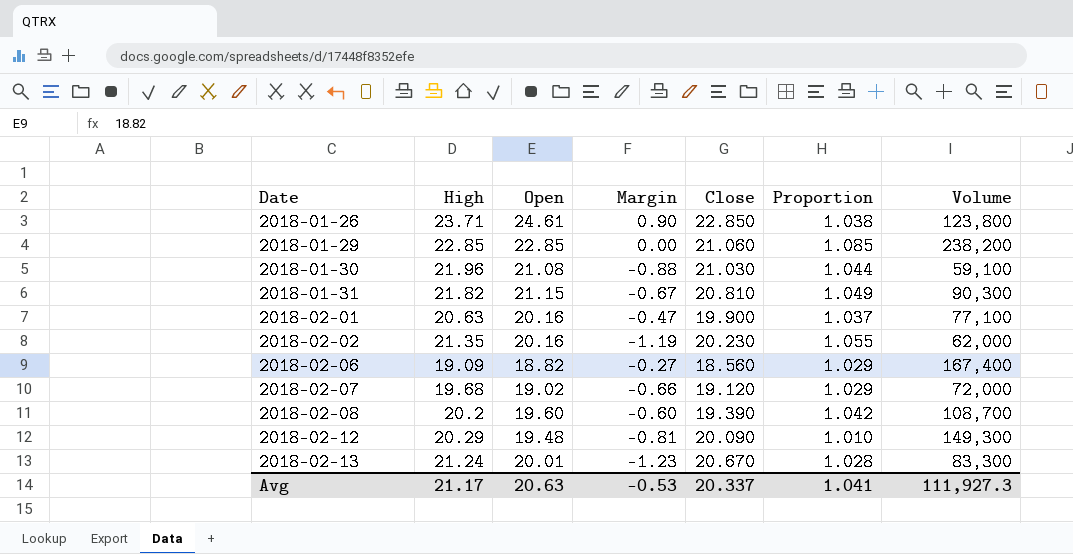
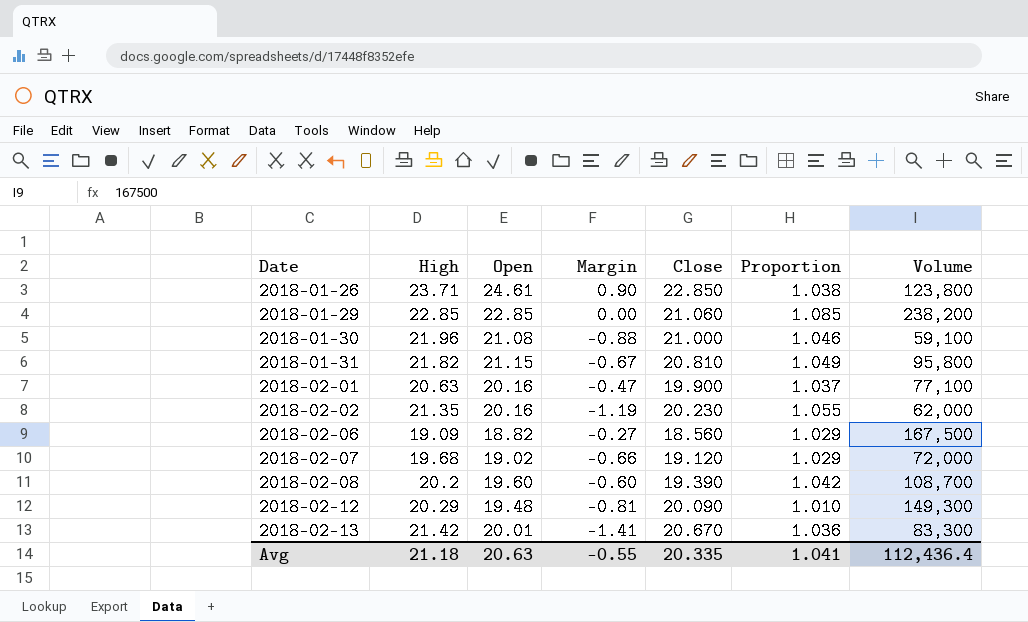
2018-01-30 | Close: 21.030 -> 21.000
2018-01-30 | Proportion: 1.044 -> 1.046
2018-01-31 | Volume: 90,300 -> 95,800
2018-02-06 | Volume: 167,400 -> 167,500
2018-02-13 | High: 21.24 -> 21.42
2018-02-13 | Margin: -1.23 -> -1.41
2018-02-13 | Proportion: 1.028 -> 1.036
Avg | High: 21.17 -> 21.18
Avg | Margin: -0.53 -> -0.55
Avg | Close: 20.337 -> 20.335
Avg | Volume: 111,927.3 -> 112,436.4

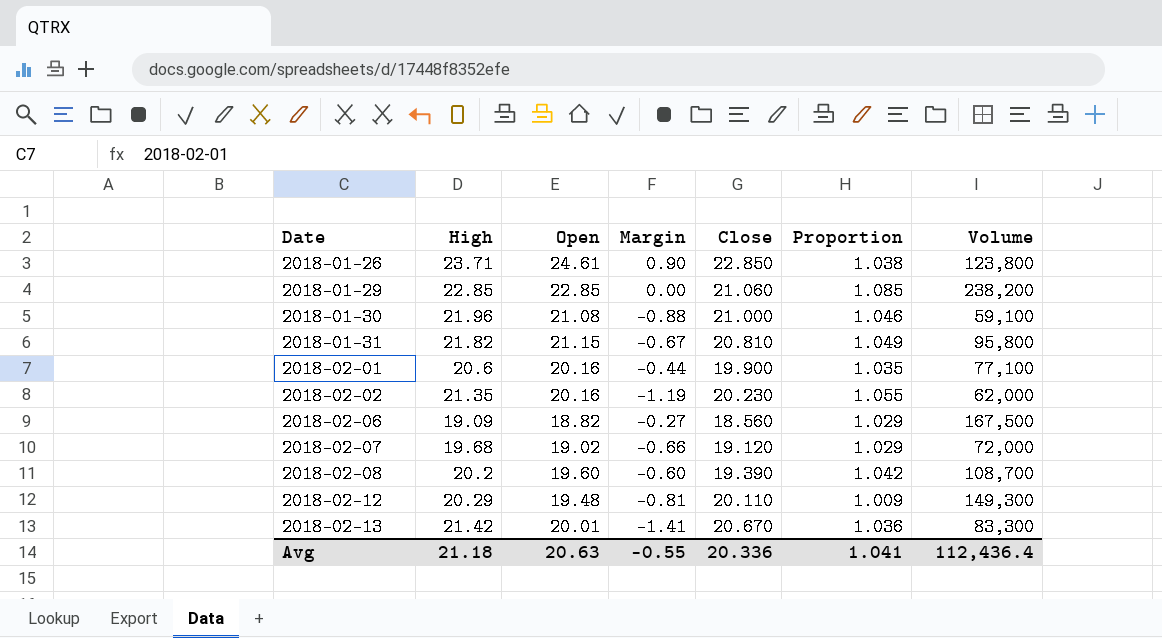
2018-02-01 | High: 20.63 -> 20.6
2018-02-01 | Margin: -0.47 -> -0.44
2018-02-01 | Proportion: 1.037 -> 1.035
2018-02-12 | Close: 20.090 -> 20.110
2018-02-12 | Proportion: 1.010 -> 1.009
Avg | Close: 20.335 -> 20.336

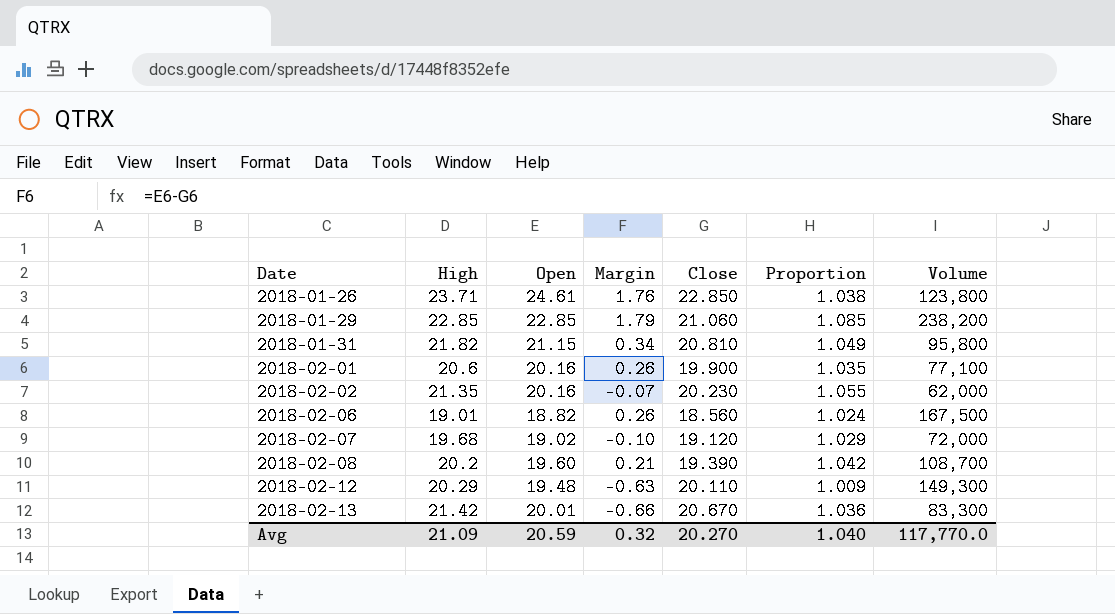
column Margin | formula: [Open] - [High] -> [Open] - [Close]
row 2018-01-30: 21.96 | 21.08 | -0.88 | 21.000 | 1.046 | 59,100 -> none
2018-02-06 | High: 19.09 -> 19.01
2018-02-06 | Proportion: 1.029 -> 1.024
Avg | High: 21.18 -> 21.09
Avg | Open: 20.63 -> 20.59
Avg | Margin: -0.55 -> 0.32
Avg | Close: 20.336 -> 20.270
Avg | Proportion: 1.041 -> 1.040
Avg | Volume: 112,436.4 -> 117,770.0

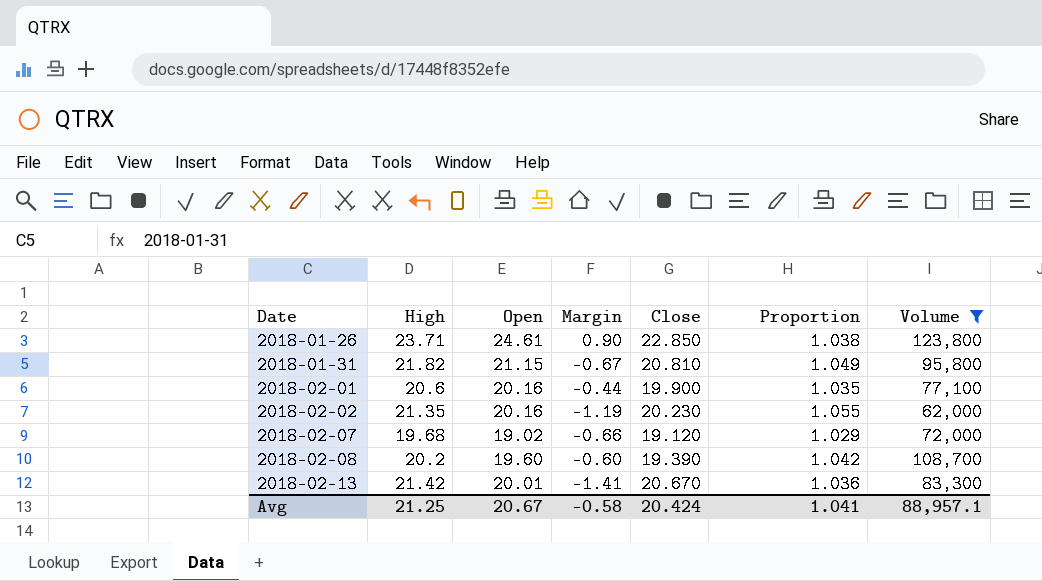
filter: none -> Volume <= 123,800
column Margin | formula: [Open] - [Close] -> [Open] - [High]
Avg | High: 21.09 -> 21.25
Avg | Open: 20.59 -> 20.67
Avg | Margin: 0.32 -> -0.58
Avg | Close: 20.270 -> 20.424
Avg | Proportion: 1.040 -> 1.041
Avg | Volume: 117,770.0 -> 88,957.1

